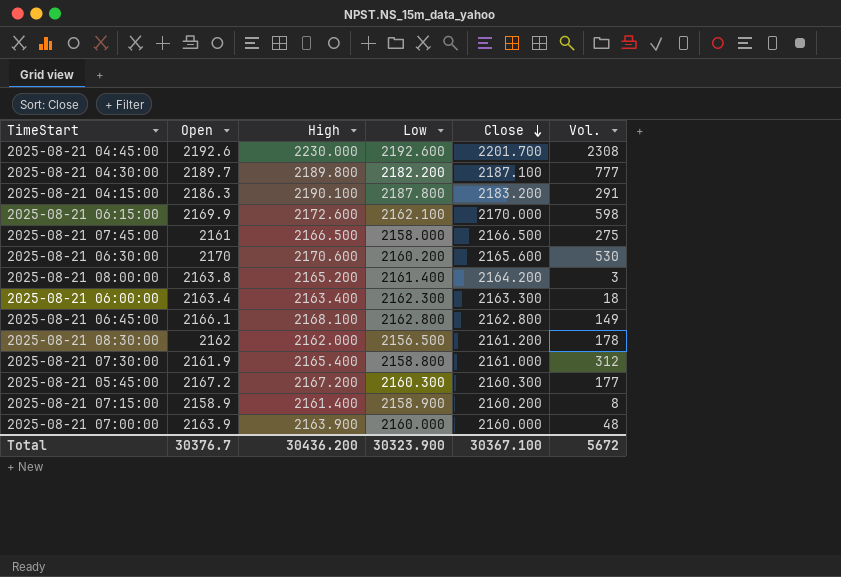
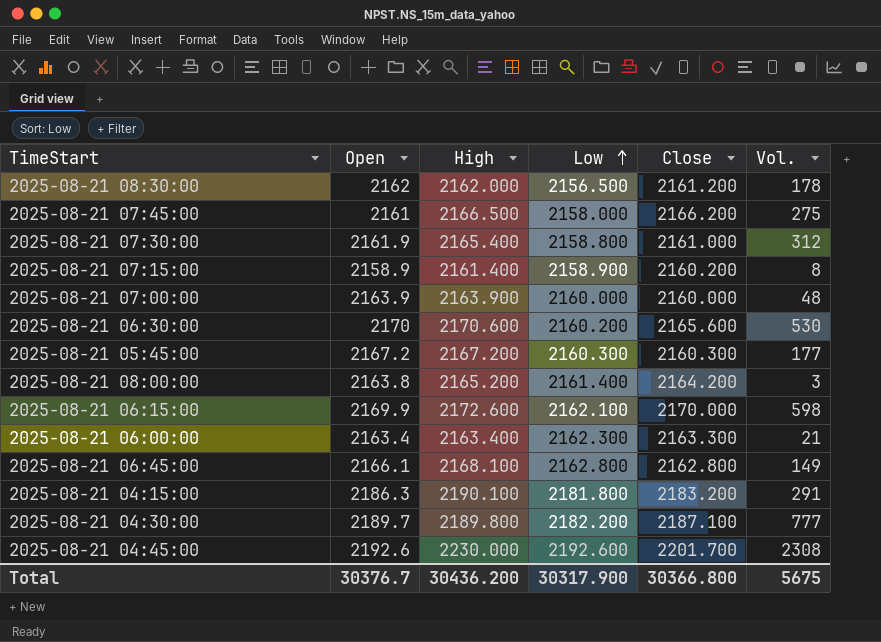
row order: Close descending -> Low ascending
2025-08-21 07:45:00 | Close: 2166.500 -> 2166.200
2025-08-21 06:00:00 | Vol.: 18 -> 21
2025-08-21 04:15:00 | Low: 2187.800 -> 2181.800
Total | Low: 30323.900 -> 30317.900
Total | Close: 30367.100 -> 30366.800
Total | Vol.: 5672 -> 5675

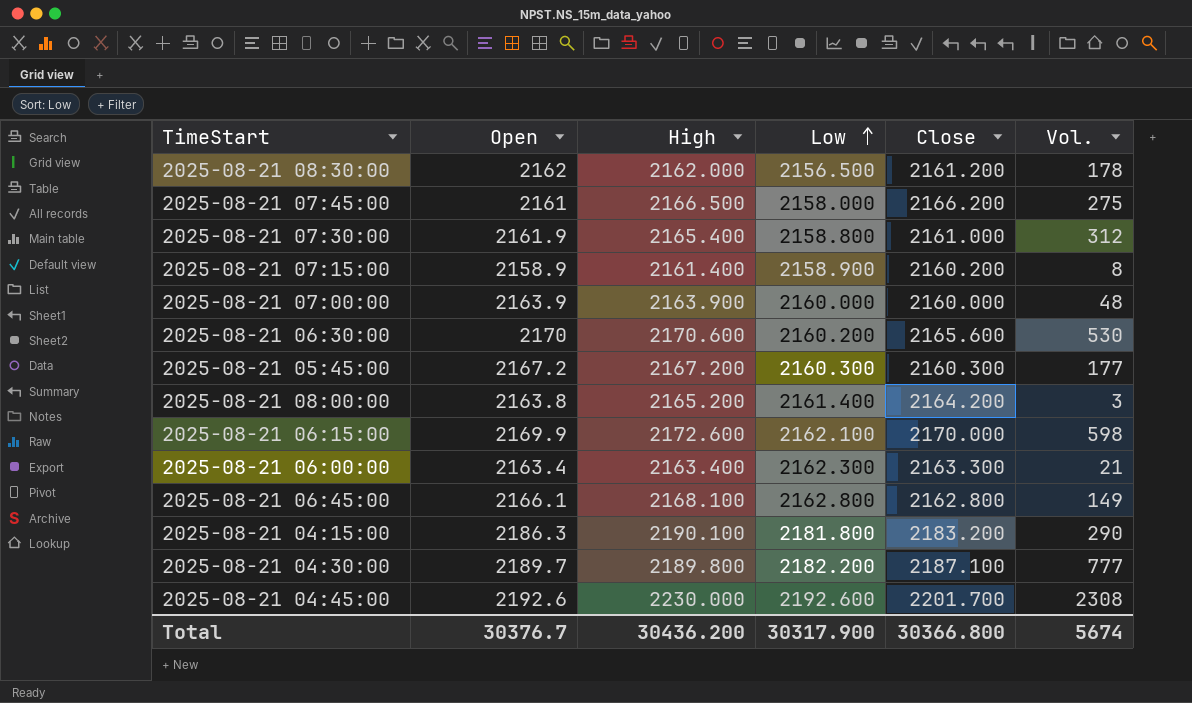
2025-08-21 04:15:00 | Vol.: 291 -> 290
Total | Vol.: 5675 -> 5674

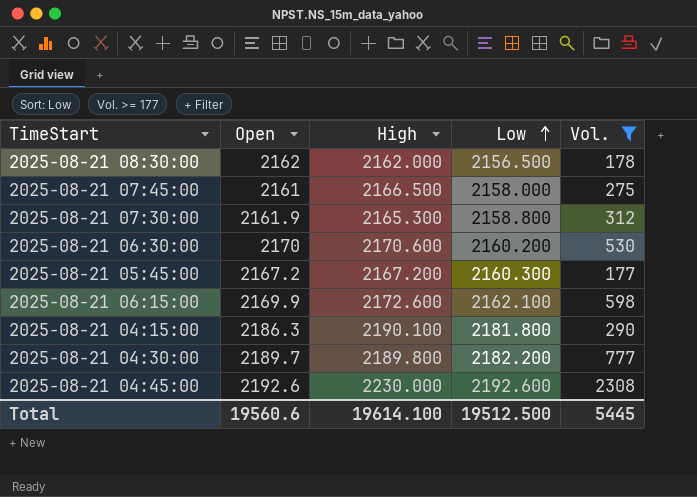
filter: none -> Vol. >= 177
column Close | position: 5 -> none
2025-08-21 07:30:00 | High: 2165.400 -> 2165.300
Total | Open: 30376.7 -> 19560.6
Total | High: 30436.200 -> 19614.100
Total | Low: 30317.900 -> 19512.500
Total | Vol.: 5674 -> 5445

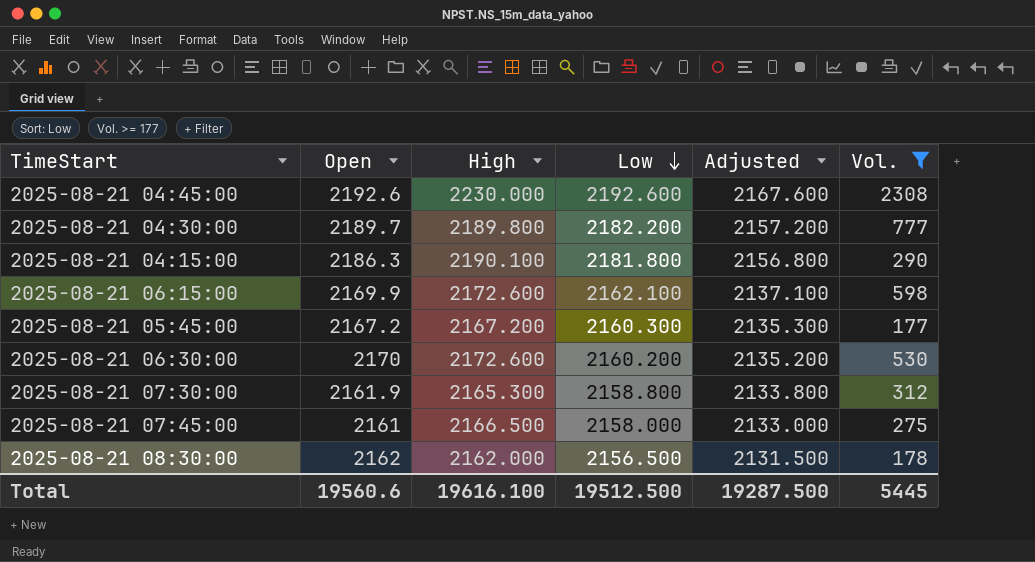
row order: Low ascending -> Low descending
column Adjusted | formula: none -> [Low] - 25
2025-08-21 06:30:00 | High: 2170.600 -> 2172.600
Total | High: 19614.100 -> 19616.100

